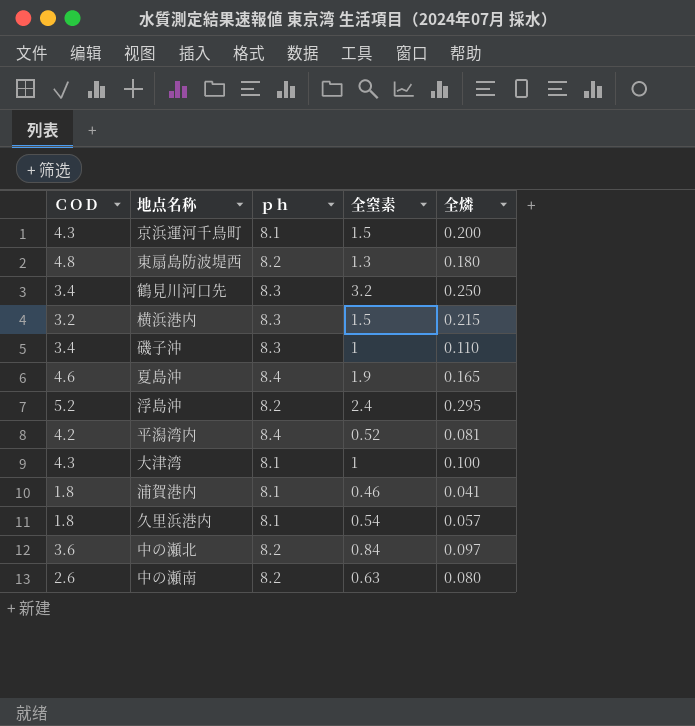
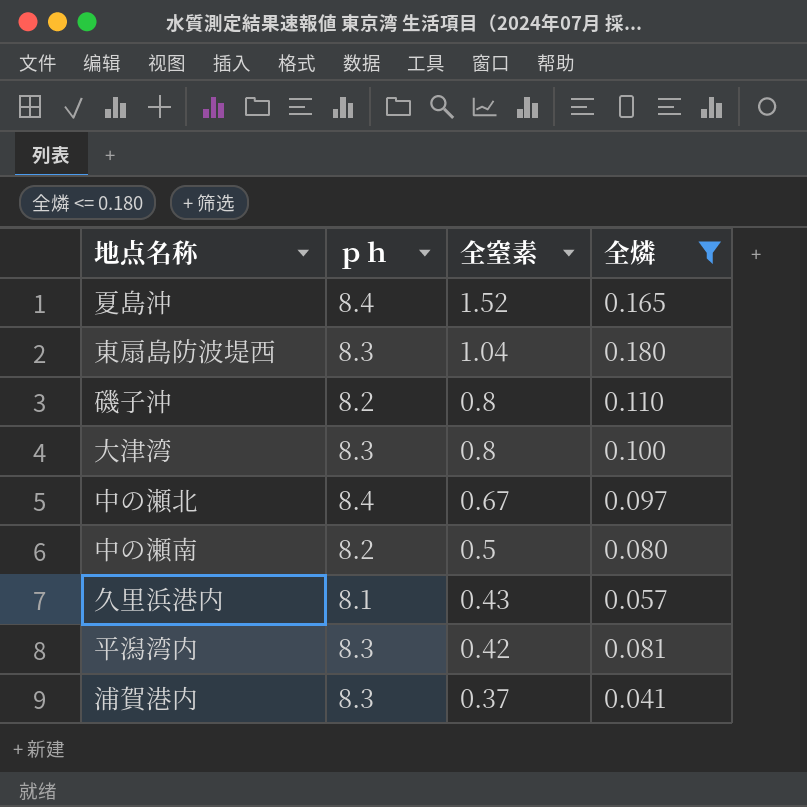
filter: none -> 全燐 <= 0.180
row order: none -> 全窒素 descending
column ＣＯＤ | position: 1 -> none
夏島沖 | 全窒素: 1.9 -> 1.52
東扇島防波堤西 | ｐｈ: 8.2 -> 8.3
東扇島防波堤西 | 全窒素: 1.3 -> 1.04
磯子沖 | ｐｈ: 8.3 -> 8.2
磯子沖 | 全窒素: 1 -> 0.8
大津湾 | ｐｈ: 8.1 -> 8.3
大津湾 | 全窒素: 1 -> 0.8
中の瀬北 | ｐｈ: 8.2 -> 8.4
中の瀬北 | 全窒素: 0.84 -> 0.67
中の瀬南 | 全窒素: 0.63 -> 0.5
久里浜港内 | 全窒素: 0.54 -> 0.43
平潟湾内 | ｐｈ: 8.4 -> 8.3
平潟湾内 | 全窒素: 0.52 -> 0.42
浦賀港内 | ｐｈ: 8.1 -> 8.3
浦賀港内 | 全窒素: 0.46 -> 0.37

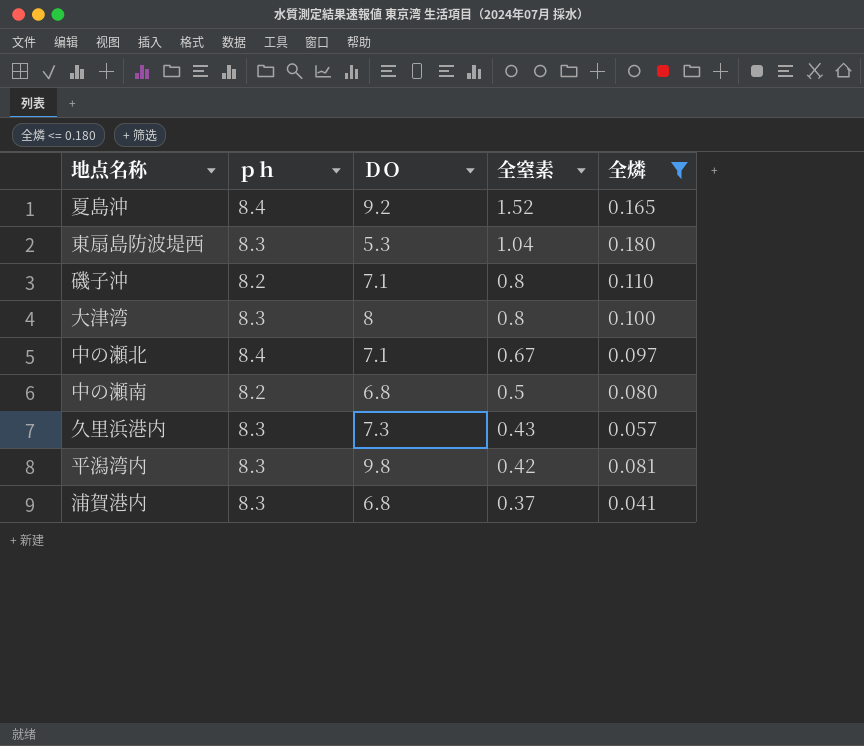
column ＤＯ | position: none -> 3
久里浜港内 | ｐｈ: 8.1 -> 8.3

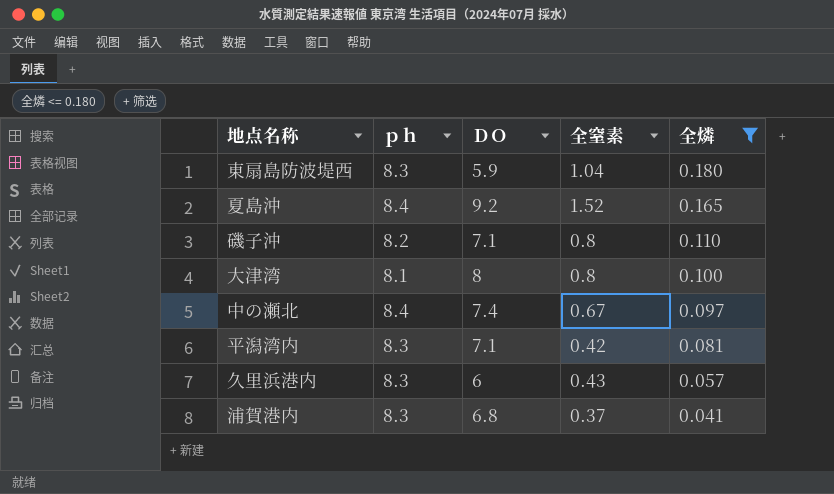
row order: 全窒素 descending -> 全燐 descending
row 中の瀬南: 8.2 | 6.8 | 0.5 | 0.080 -> none
東扇島防波堤西 | ＤＯ: 5.3 -> 5.9
大津湾 | ｐｈ: 8.3 -> 8.1
中の瀬北 | ＤＯ: 7.1 -> 7.4
平潟湾内 | ＤＯ: 9.8 -> 7.1
久里浜港内 | ＤＯ: 7.3 -> 6

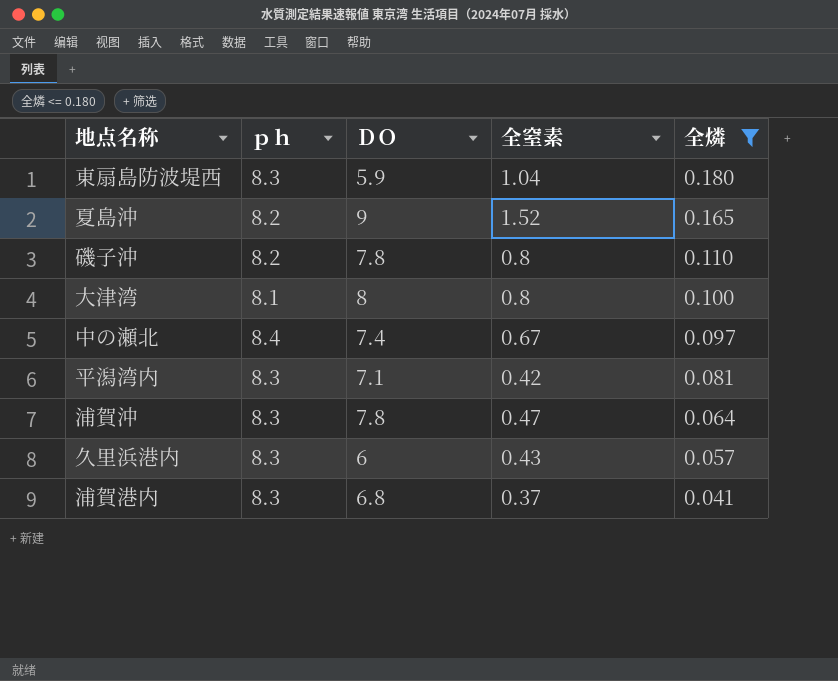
夏島沖 | ｐｈ: 8.4 -> 8.2
夏島沖 | ＤＯ: 9.2 -> 9
磯子沖 | ＤＯ: 7.1 -> 7.8
row 浦賀沖: none -> 8.3 | 7.8 | 0.47 | 0.064

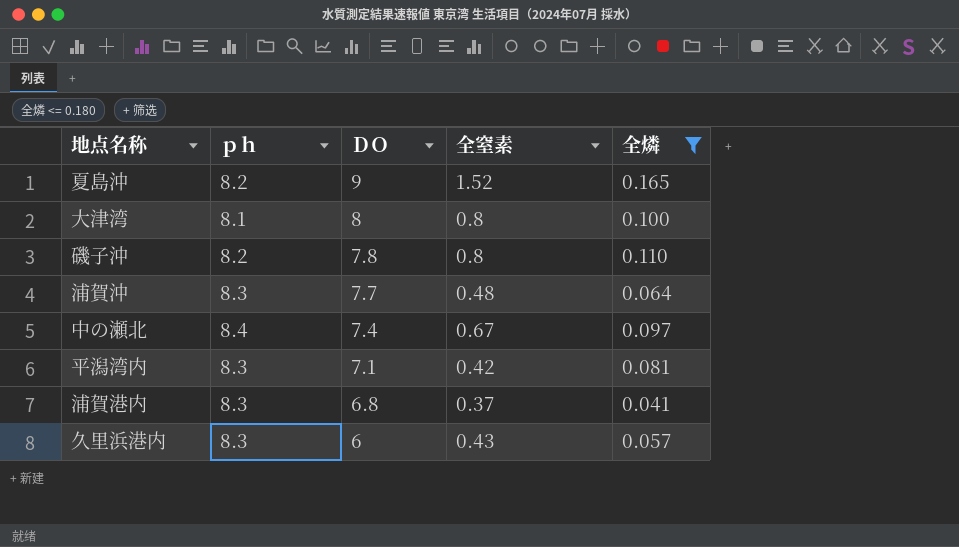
row order: 全燐 descending -> ＤＯ descending
row 東扇島防波堤西: 8.3 | 5.9 | 1.04 | 0.180 -> none
浦賀沖 | ＤＯ: 7.8 -> 7.7
浦賀沖 | 全窒素: 0.47 -> 0.48

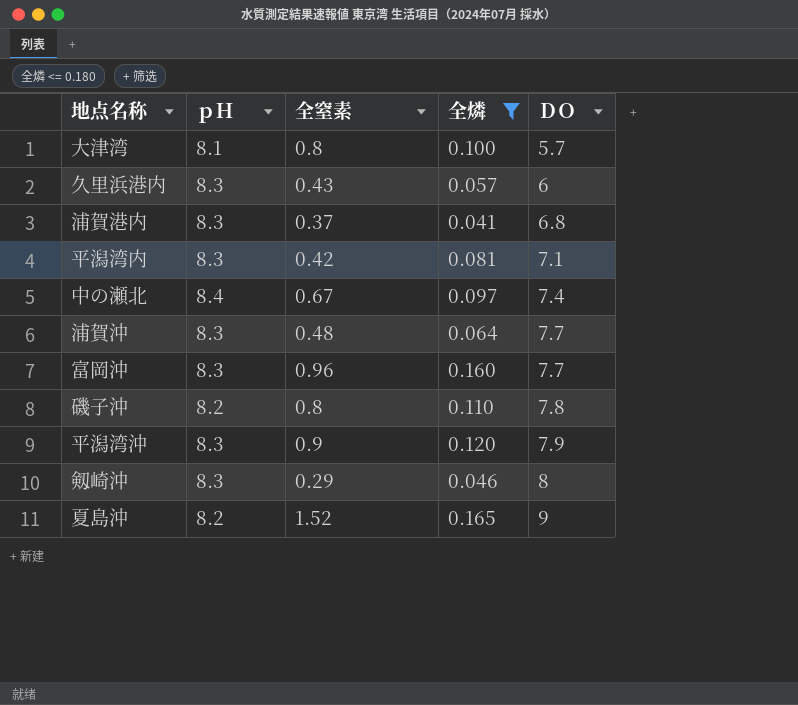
row order: ＤＯ descending -> ＤＯ ascending
column name: ｐｈ -> ｐＨ
column ＤＯ | position: 3 -> 5
大津湾 | ＤＯ: 8 -> 5.7
row 富岡沖: none -> 8.3 | 0.96 | 0.160 | 7.7
row 平潟湾沖: none -> 8.3 | 0.9 | 0.120 | 7.9
row 剱崎沖: none -> 8.3 | 0.29 | 0.046 | 8

